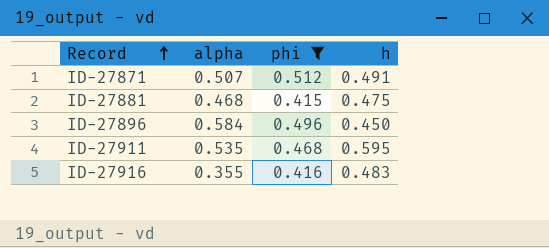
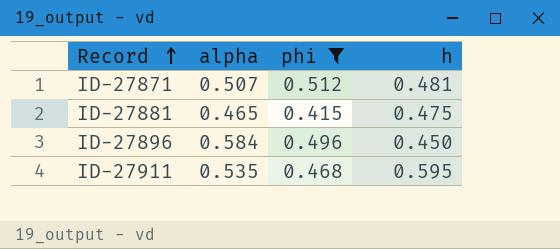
row ID-27916: 0.355 | 0.416 | 0.483 -> none
ID-27871 | h: 0.491 -> 0.481
ID-27881 | alpha: 0.468 -> 0.465

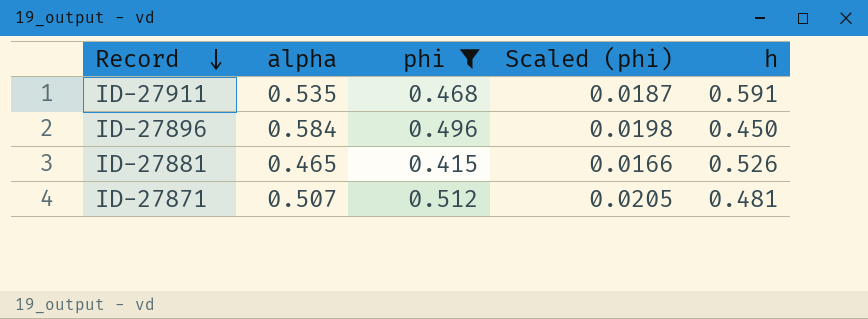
row order: Record ascending -> Record descending
column Scaled (phi) | formula: none -> [phi] * 0.04
ID-27911 | h: 0.595 -> 0.591
ID-27881 | h: 0.475 -> 0.526

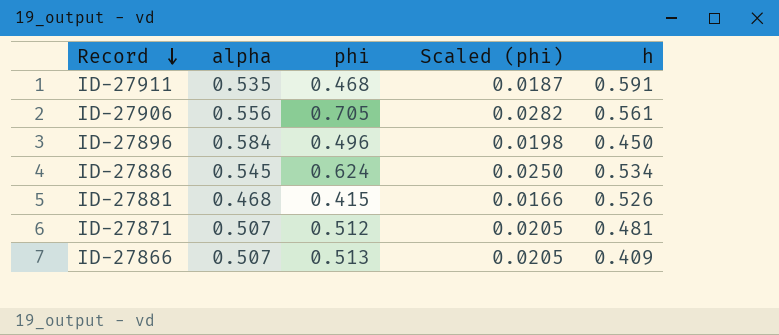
filter: phi <= 0.512 -> none
ID-27881 | alpha: 0.465 -> 0.468

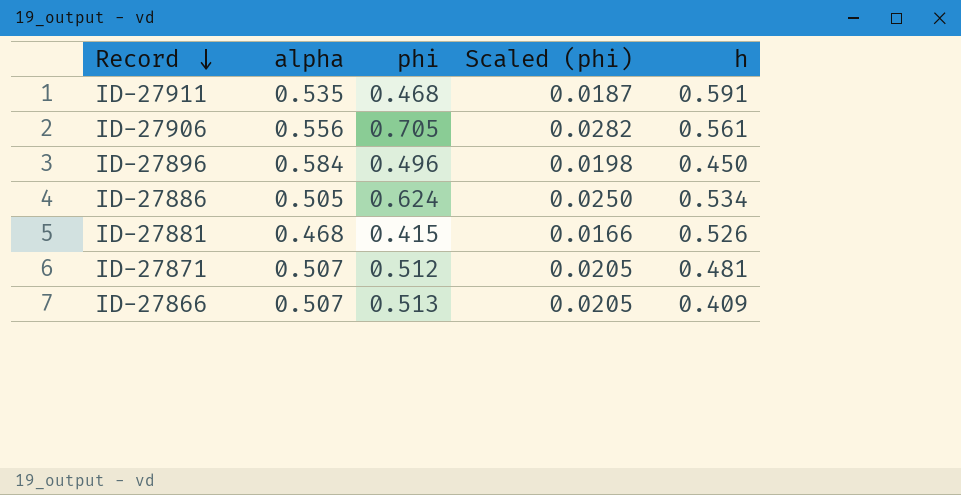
ID-27886 | alpha: 0.545 -> 0.505

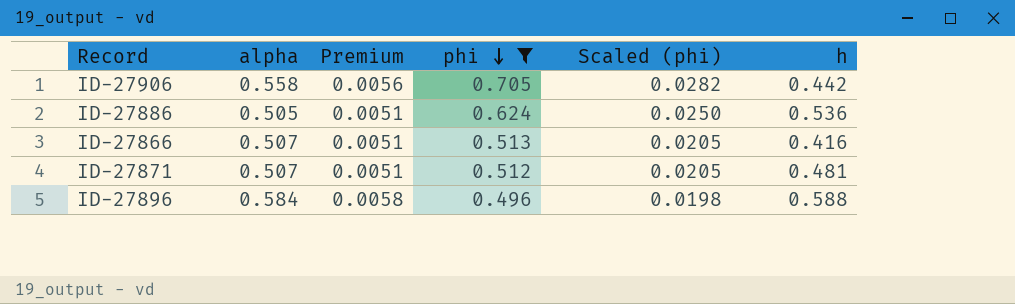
filter: none -> phi >= 0.496
row order: Record descending -> phi descending
column Premium | formula: none -> [alpha] * 0.01
ID-27906 | alpha: 0.556 -> 0.558
ID-27906 | h: 0.561 -> 0.442
ID-27886 | h: 0.534 -> 0.536
ID-27866 | h: 0.409 -> 0.416
ID-27896 | h: 0.450 -> 0.588

